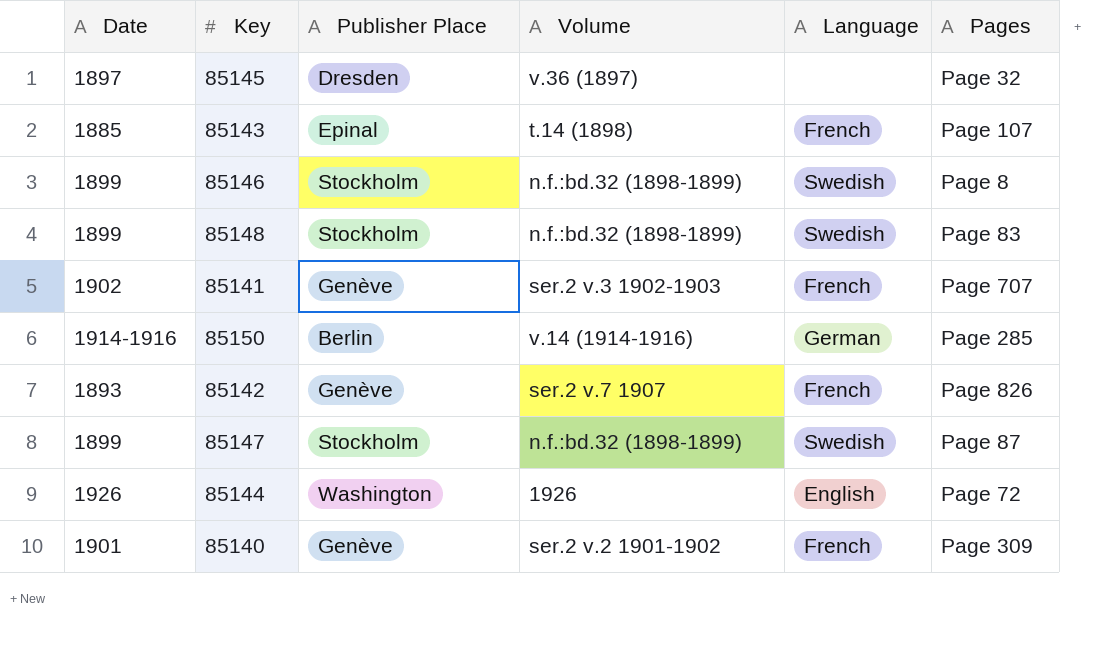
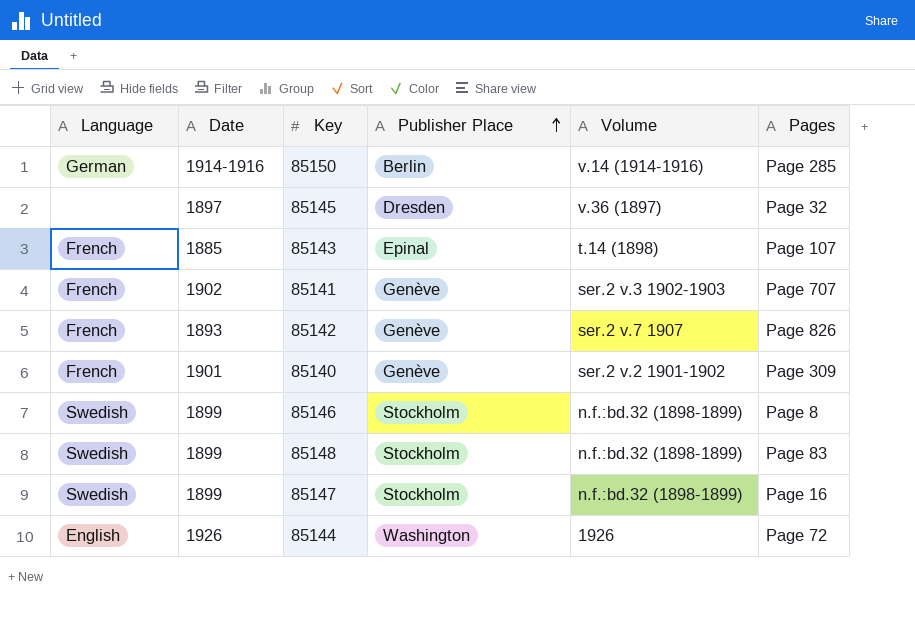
row order: none -> Publisher Place ascending
column Language | position: 5 -> 1
85147 | Pages: Page 87 -> Page 16

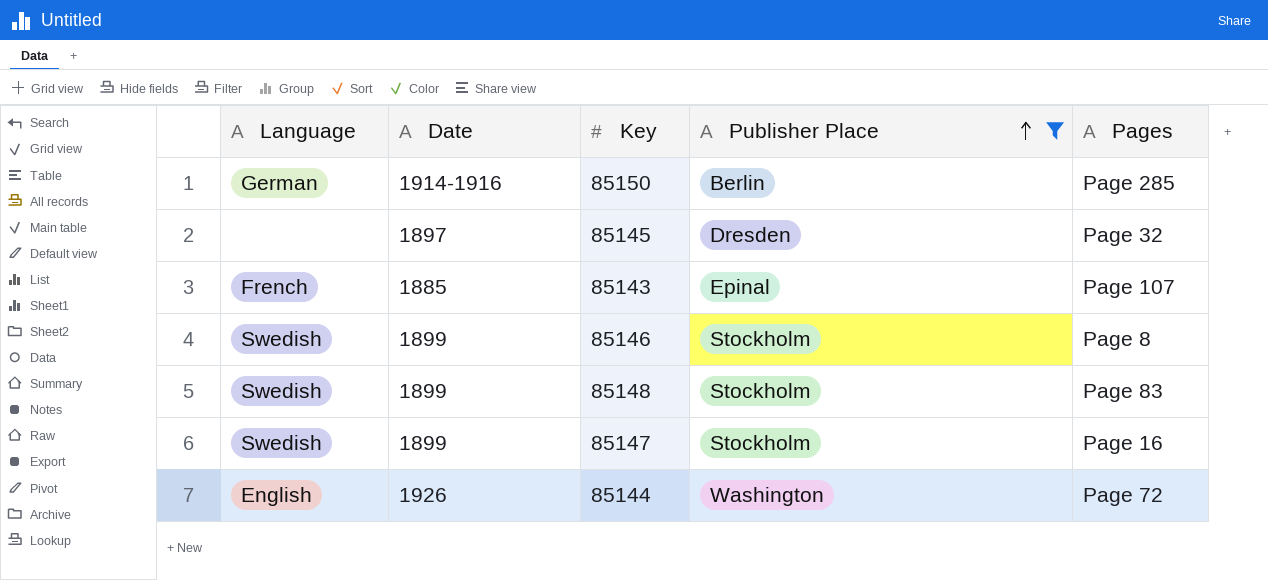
filter: none -> Publisher Place != Genève
column Volume | position: 5 -> none

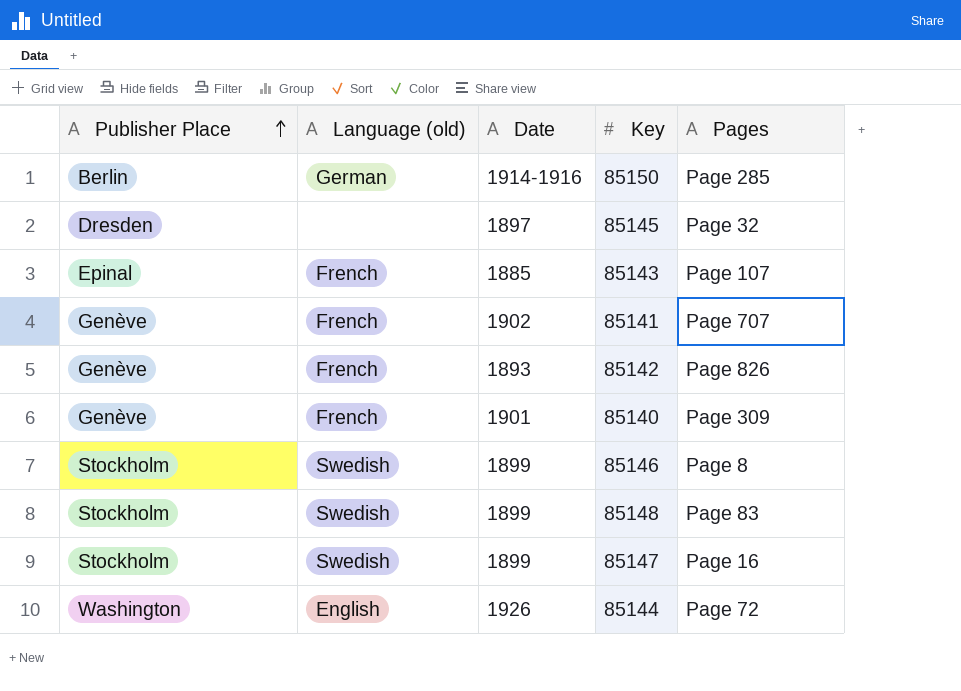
filter: Publisher Place != Genève -> none
column Publisher Place | position: 4 -> 1
column name: Language -> Language (old)

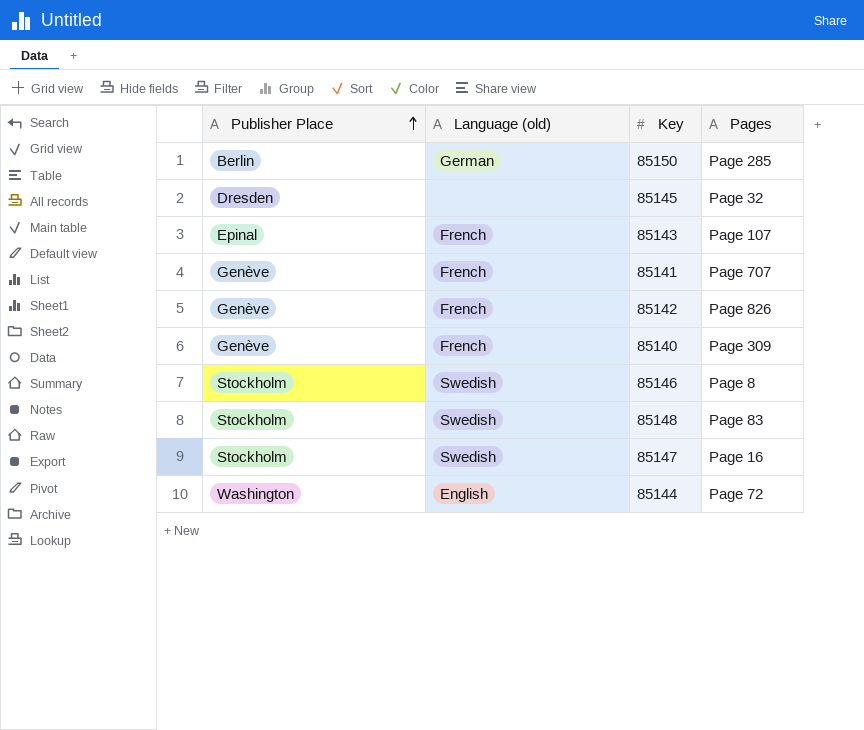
column Date | position: 3 -> none

